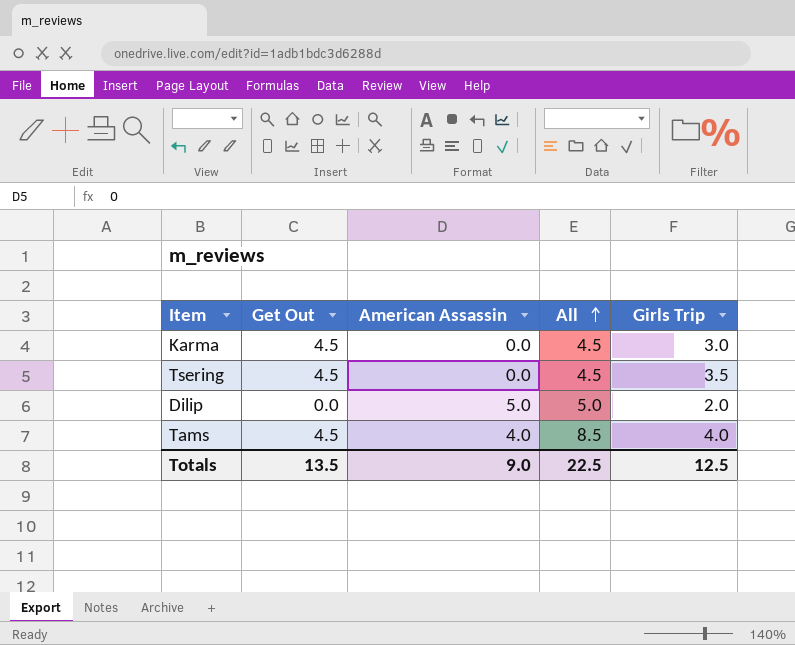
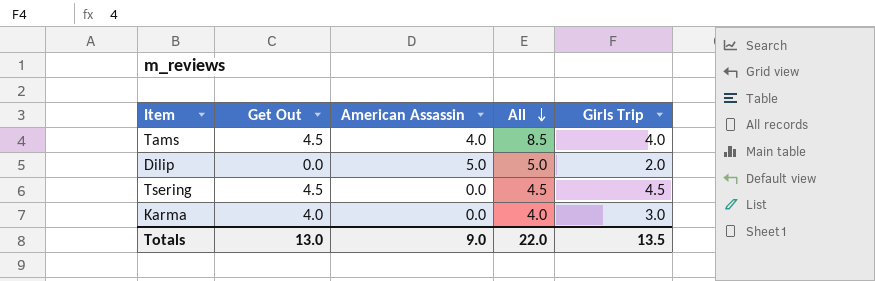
row order: All ascending -> All descending
Tsering | Girls Trip: 3.5 -> 4.5
Karma | Get Out: 4.5 -> 4.0
Karma | All: 4.5 -> 4.0
Totals | Get Out: 13.5 -> 13.0
Totals | All: 22.5 -> 22.0
Totals | Girls Trip: 12.5 -> 13.5

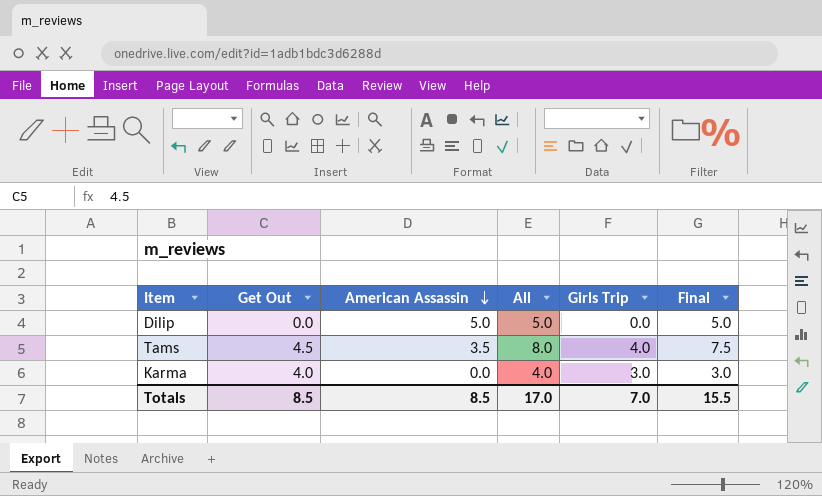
row order: All descending -> American Assassin descending
column Final | formula: none -> [American Assassin] + [Girls Trip]
row Tsering: 4.5 | 0.0 | 4.5 | 4.5 -> none
Dilip | Girls Trip: 2.0 -> 0.0
Tams | American Assassin: 4.0 -> 3.5
Tams | All: 8.5 -> 8.0
Totals | Get Out: 13.0 -> 8.5
Totals | American Assassin: 9.0 -> 8.5
Totals | All: 22.0 -> 17.0
Totals | Girls Trip: 13.5 -> 7.0

